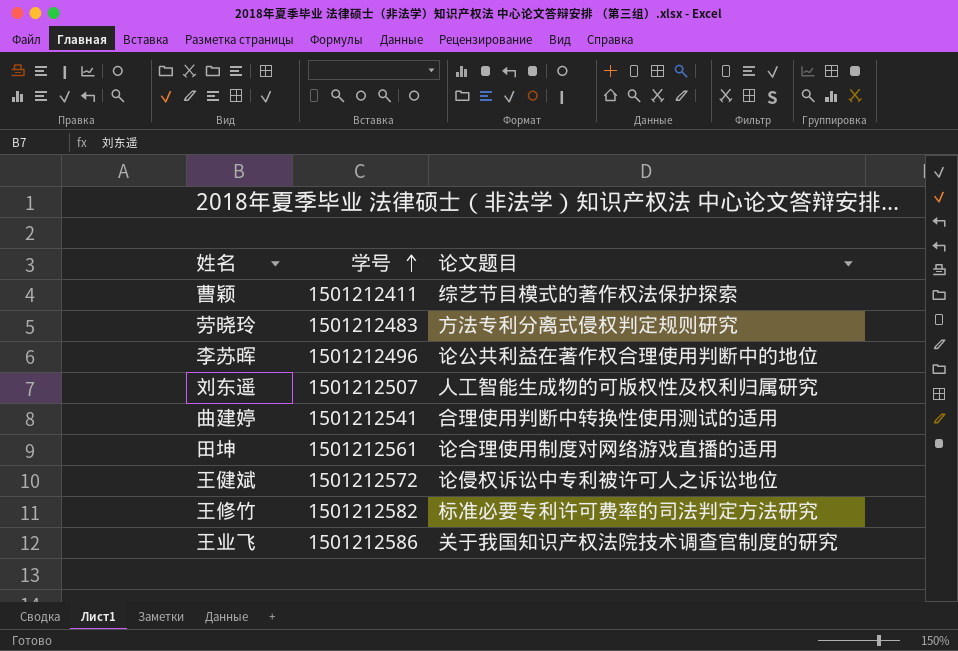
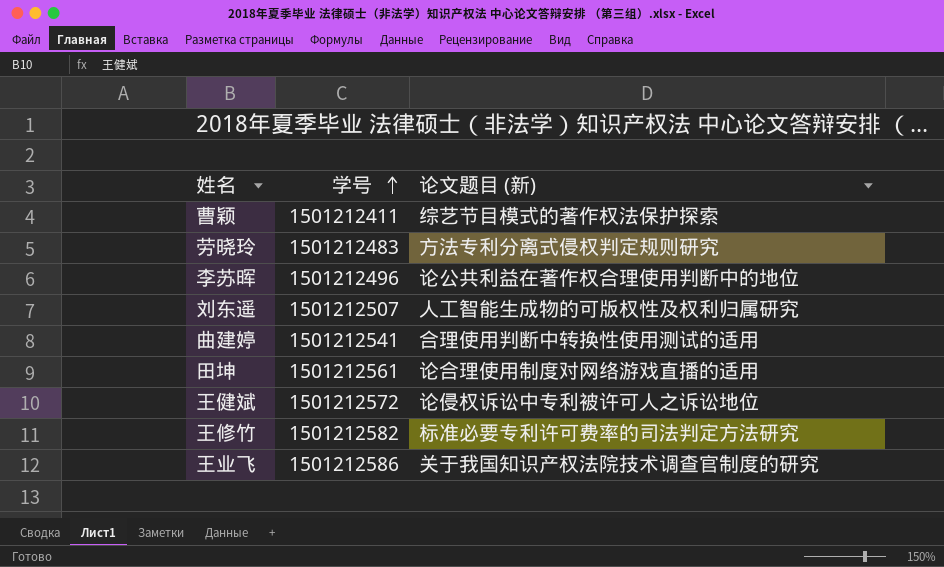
column name: 论文题目 -> 论文题目 (新)

